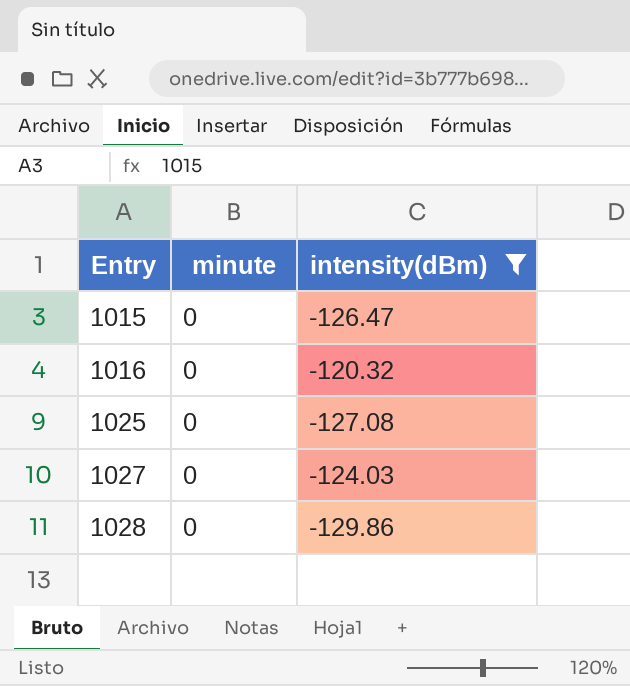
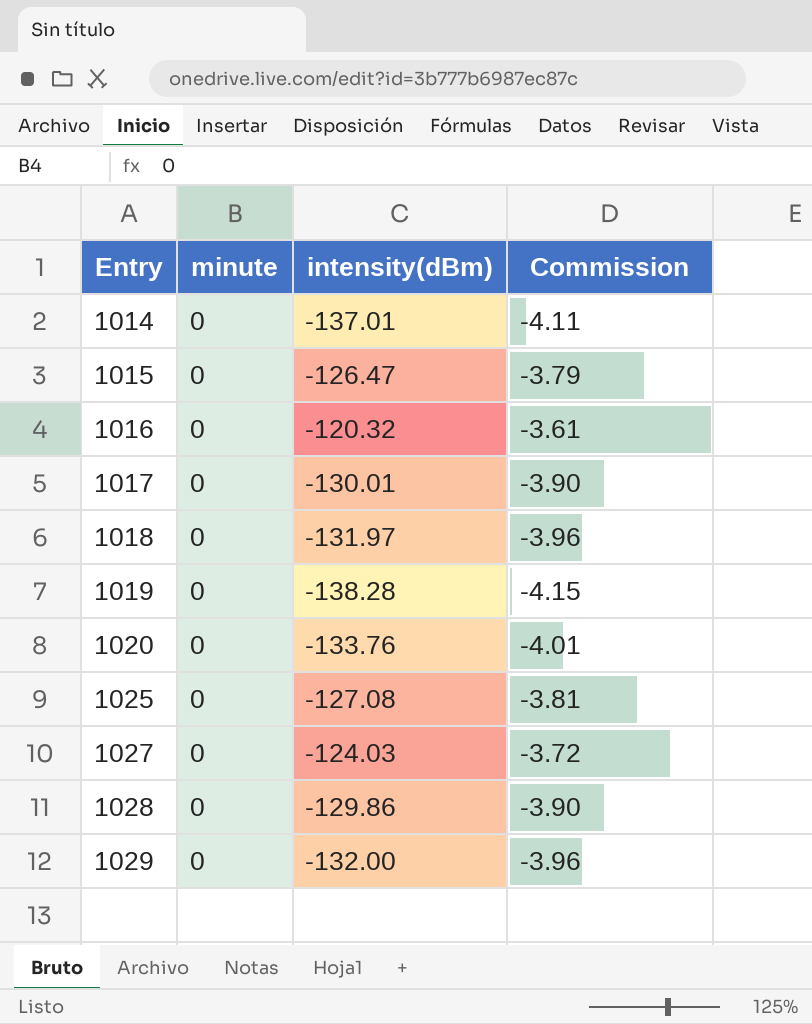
filter: intensity(dBm) >= -129.86 -> none
column Commission | formula: none -> [intensity(dBm)] * 0.03

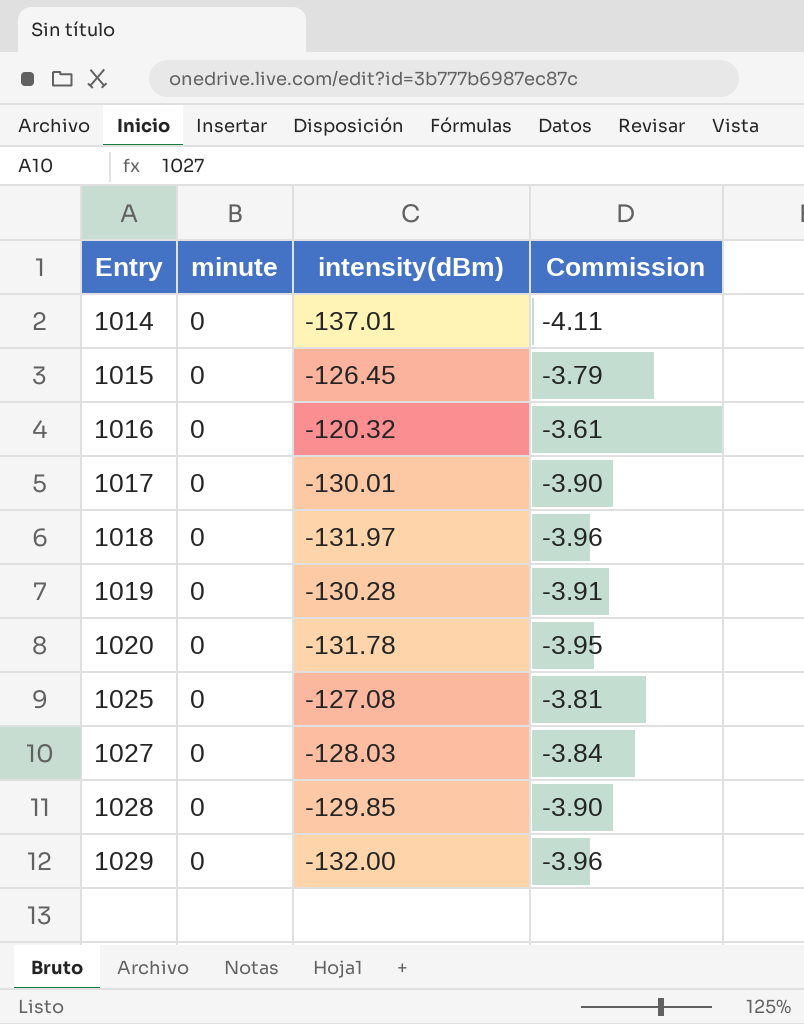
1015 | intensity(dBm): -126.47 -> -126.45
1019 | intensity(dBm): -138.28 -> -130.28
1019 | Commission: -4.15 -> -3.91
1020 | intensity(dBm): -133.76 -> -131.78
1020 | Commission: -4.01 -> -3.95
1027 | intensity(dBm): -124.03 -> -128.03
1027 | Commission: -3.72 -> -3.84
1028 | intensity(dBm): -129.86 -> -129.85

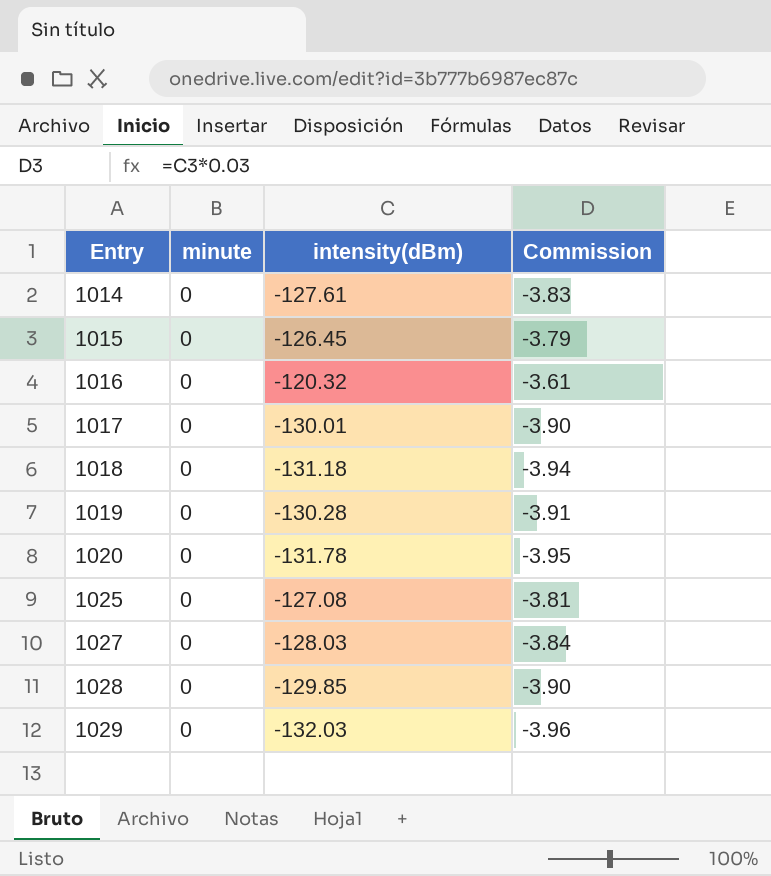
1014 | intensity(dBm): -137.01 -> -127.61
1014 | Commission: -4.11 -> -3.83
1018 | intensity(dBm): -131.97 -> -131.18
1018 | Commission: -3.96 -> -3.94
1029 | intensity(dBm): -132.00 -> -132.03

